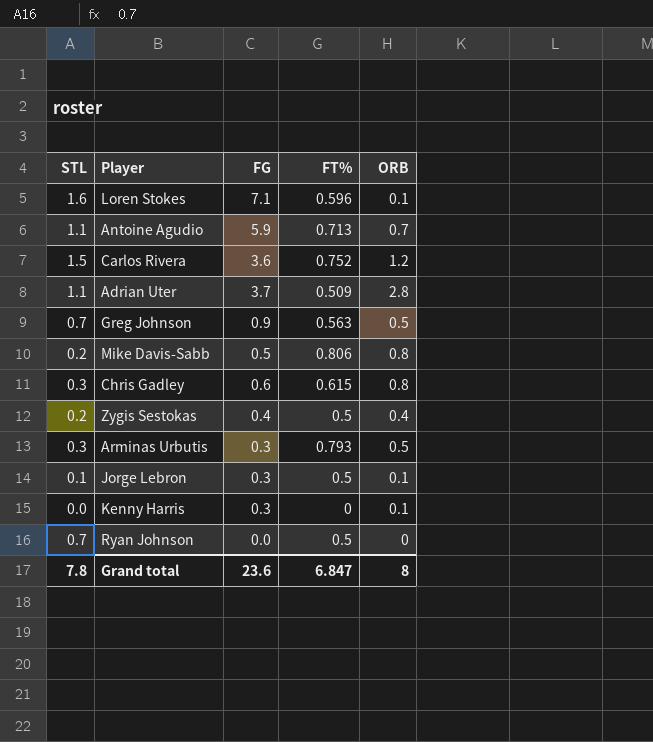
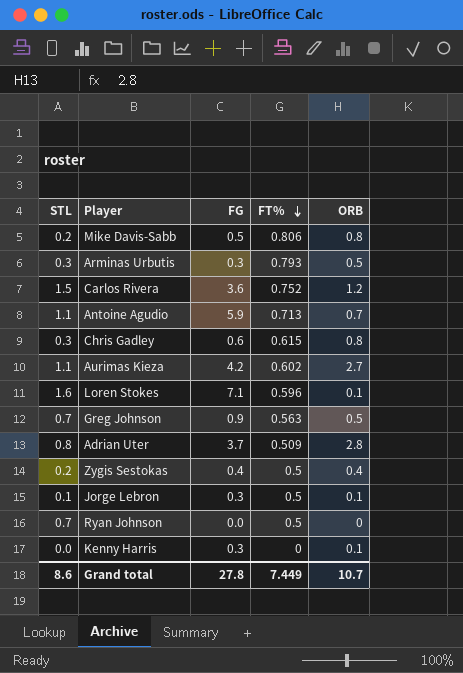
row order: none -> FT% descending
row Aurimas Kieza: none -> 1.1 | 4.2 | 0.602 | 2.7
Adrian Uter | STL: 1.1 -> 0.8
Grand total | STL: 7.8 -> 8.6
Grand total | FG: 23.6 -> 27.8
Grand total | FT%: 6.847 -> 7.449
Grand total | ORB: 8 -> 10.7

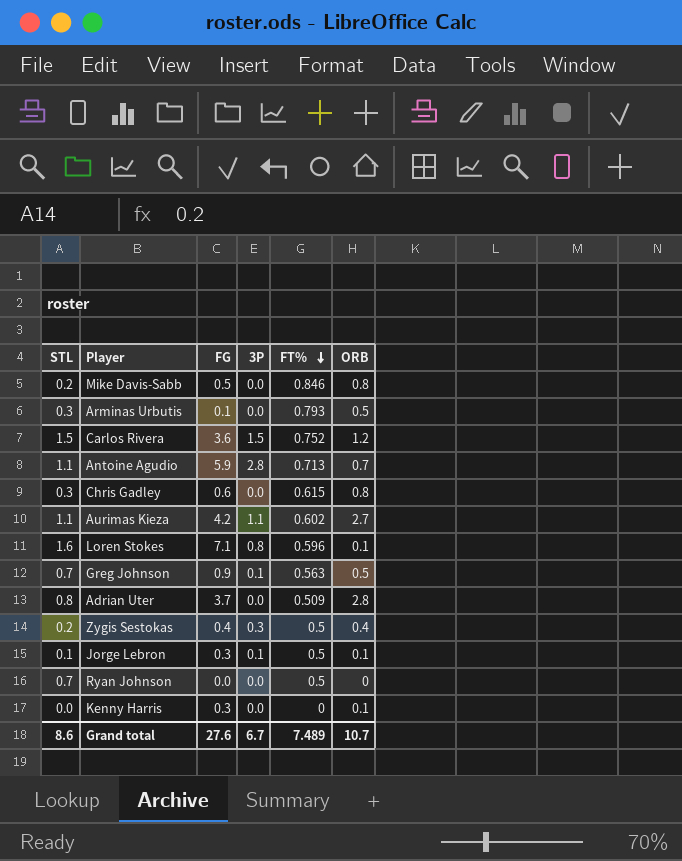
column 3P | position: none -> 4
Mike Davis-Sabb | FT%: 0.806 -> 0.846
Arminas Urbutis | FG: 0.3 -> 0.1
Grand total | FG: 27.8 -> 27.6
Grand total | FT%: 7.449 -> 7.489

